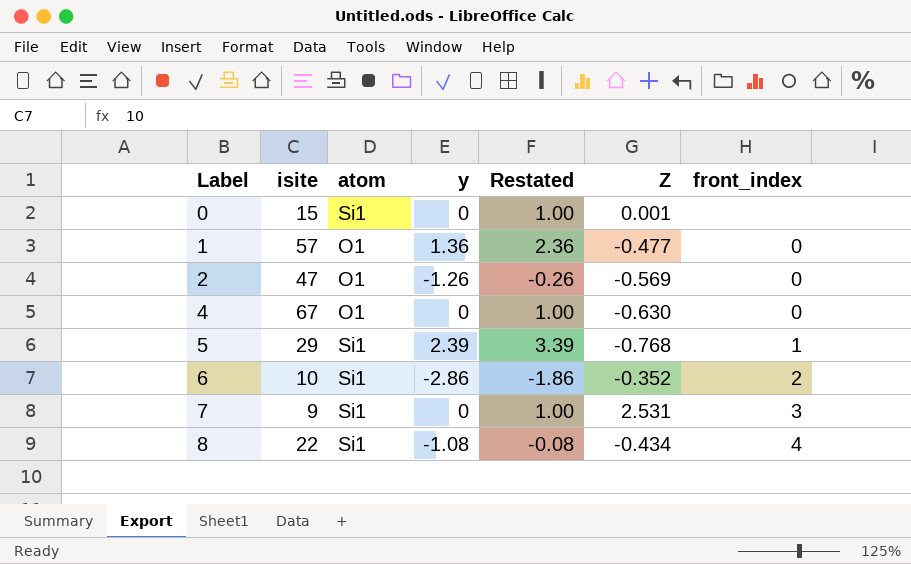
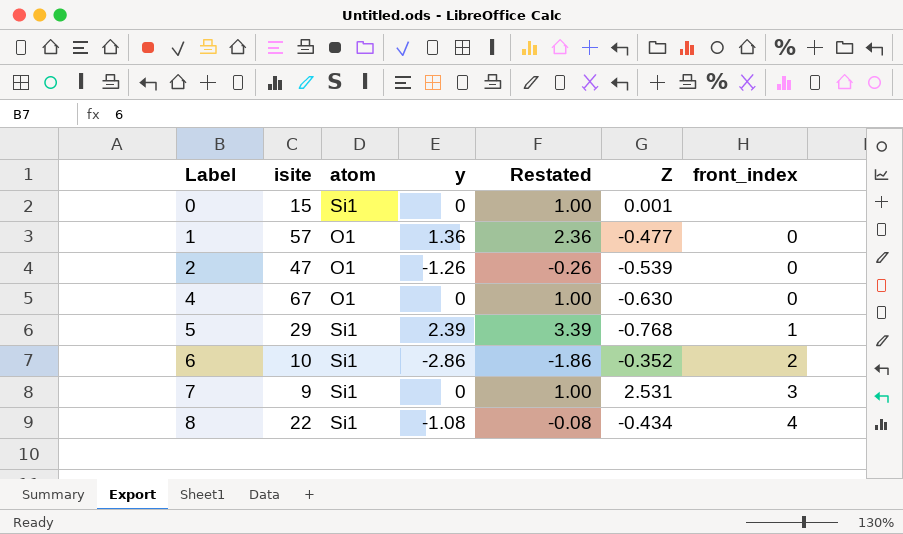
2 | Z: -0.569 -> -0.539

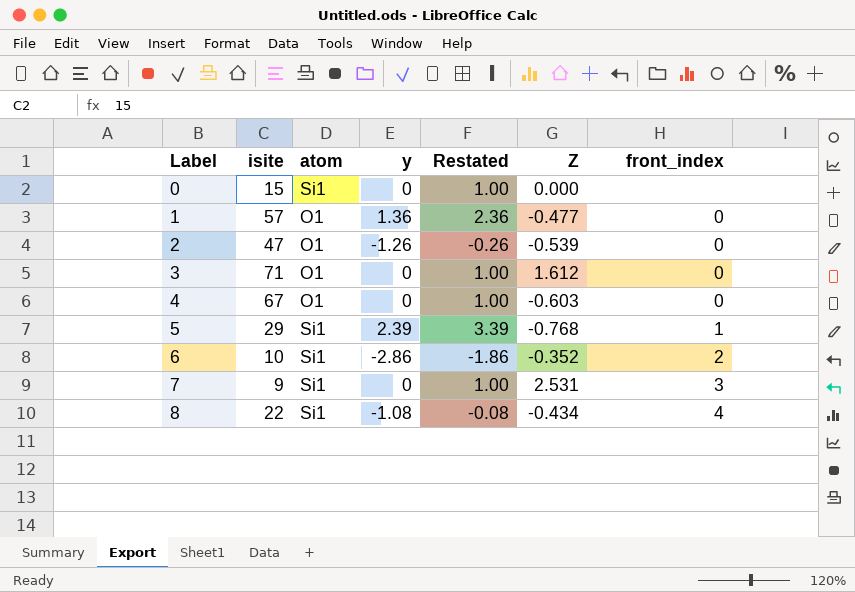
0 | Z: 0.001 -> 0.000
row 3: none -> 71 | O1 | 0 | 1.00 | 1.612 | 0
4 | Z: -0.630 -> -0.603

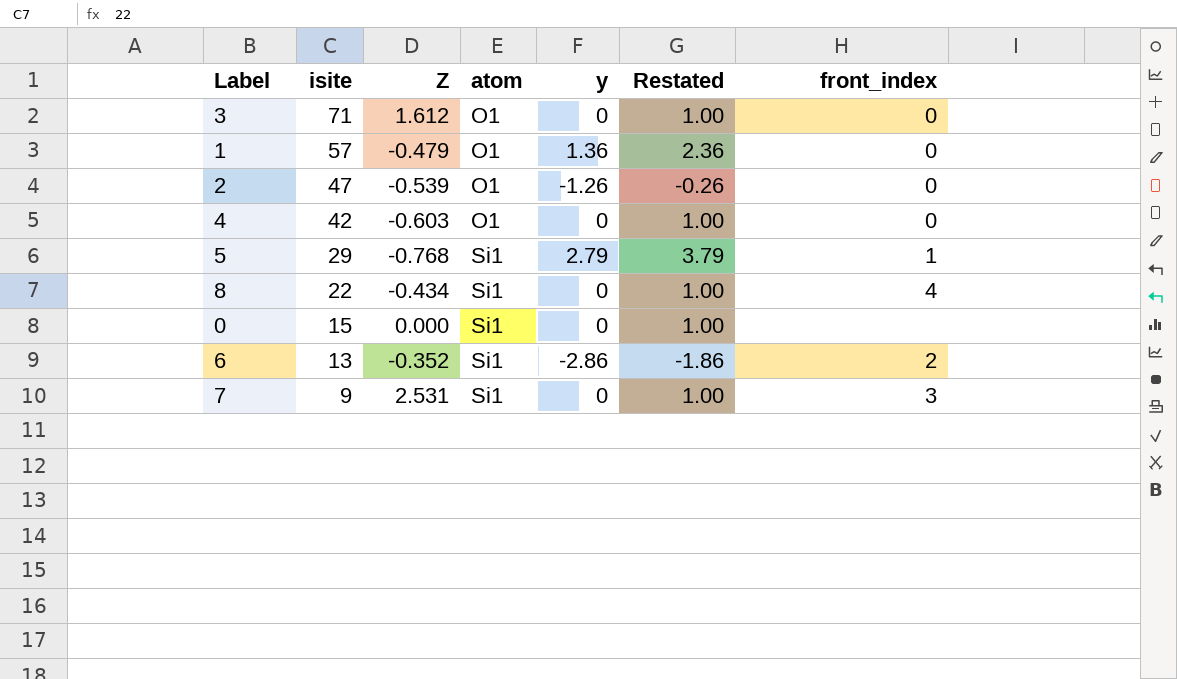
row order: Label ascending -> isite descending
column Z | position: 6 -> 3
1 | Z: -0.477 -> -0.479
4 | isite: 67 -> 42
5 | y: 2.39 -> 2.79
5 | Restated: 3.39 -> 3.79
8 | y: -1.08 -> 0
8 | Restated: -0.08 -> 1.00
6 | isite: 10 -> 13

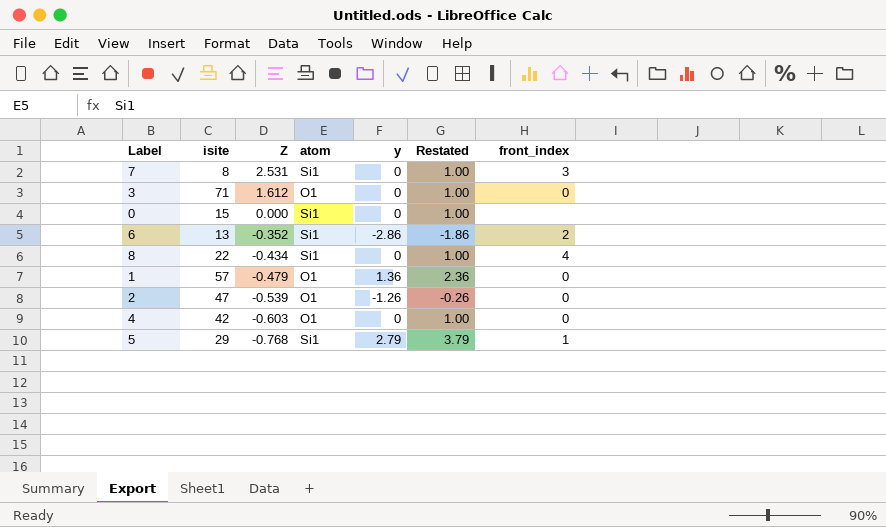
row order: isite descending -> Z descending
7 | isite: 9 -> 8

